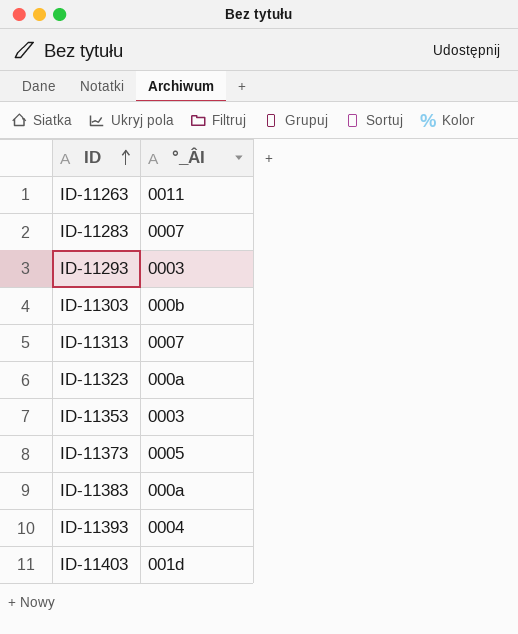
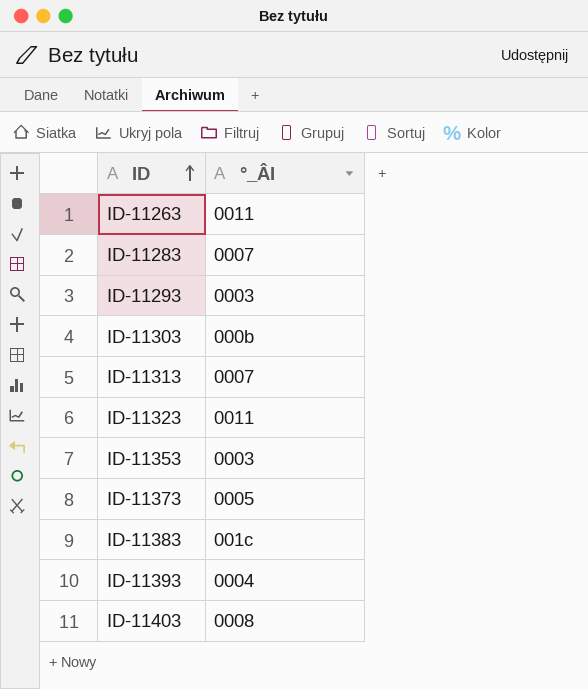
ID-11323 | °_ÂI: 000a -> 0011
ID-11383 | °_ÂI: 000a -> 001c
ID-11403 | °_ÂI: 001d -> 0008

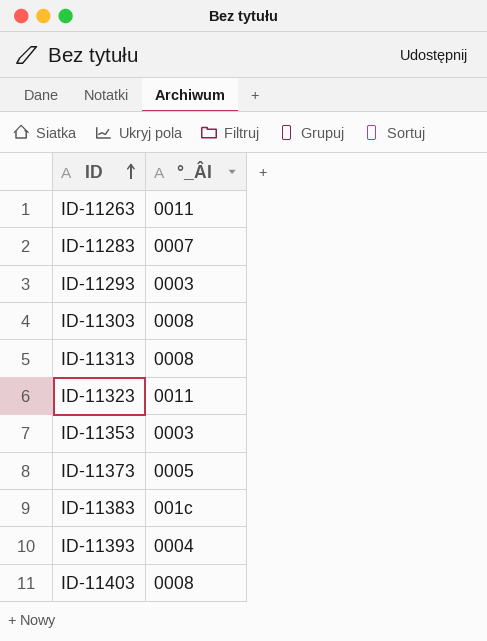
ID-11303 | °_ÂI: 000b -> 0008
ID-11313 | °_ÂI: 0007 -> 0008

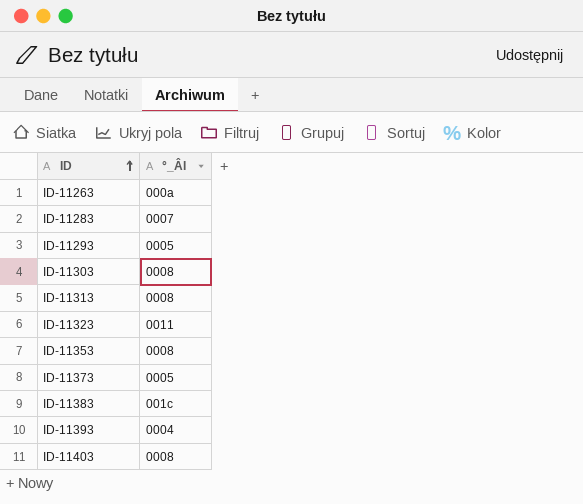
ID-11263 | °_ÂI: 0011 -> 000a
ID-11293 | °_ÂI: 0003 -> 0005
ID-11353 | °_ÂI: 0003 -> 0008

